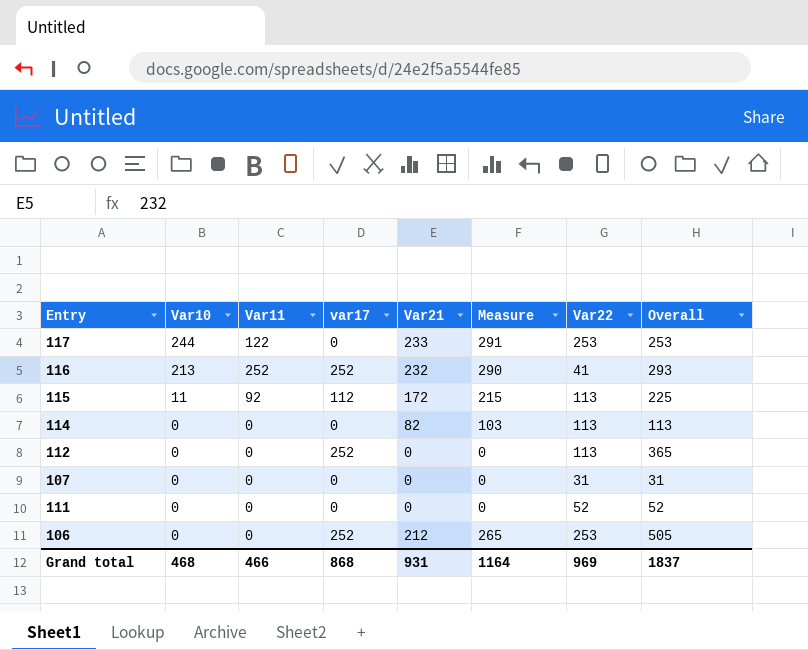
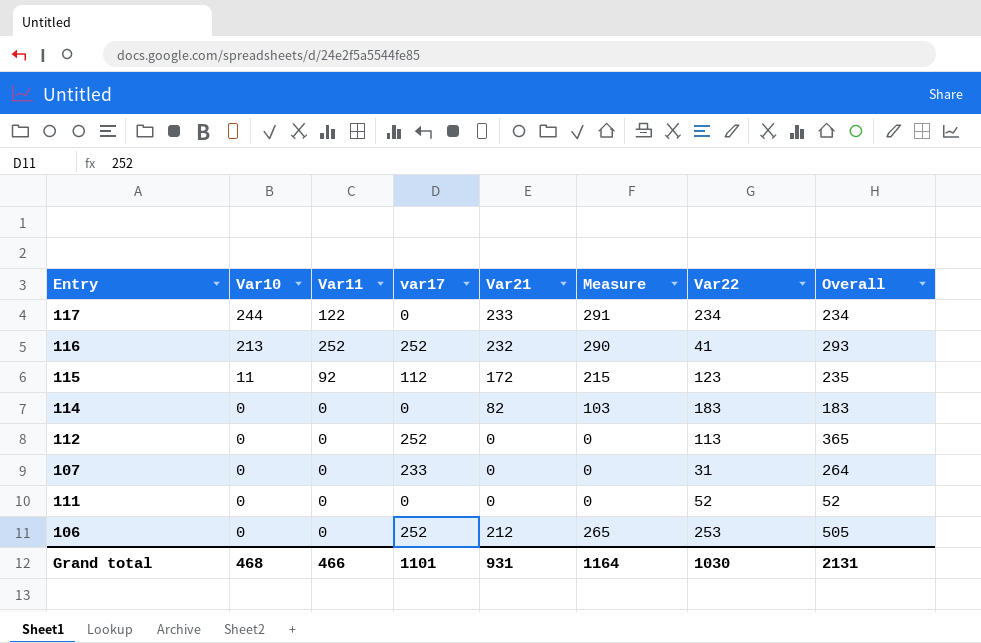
117 | Var22: 253 -> 234
117 | Overall: 253 -> 234
115 | Var22: 113 -> 123
115 | Overall: 225 -> 235
114 | Var22: 113 -> 183
114 | Overall: 113 -> 183
107 | var17: 0 -> 233
107 | Overall: 31 -> 264
Grand total | var17: 868 -> 1101
Grand total | Var22: 969 -> 1030
Grand total | Overall: 1837 -> 2131

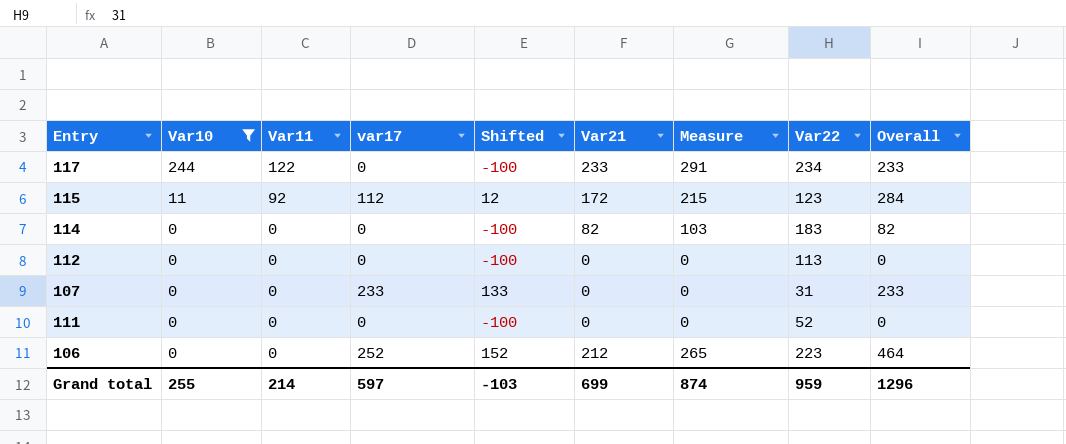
filter: none -> Var10 != 213
column Shifted | formula: none -> [var17] - 100
column Overall | formula: [var17] + [Var22] -> [var17] + [Var21]
112 | var17: 252 -> 0
106 | Var22: 253 -> 223
Grand total | Var10: 468 -> 255
Grand total | Var11: 466 -> 214
Grand total | var17: 1101 -> 597
Grand total | Var21: 931 -> 699
Grand total | Measure: 1164 -> 874
Grand total | Var22: 1030 -> 959
Grand total | Overall: 2131 -> 1296

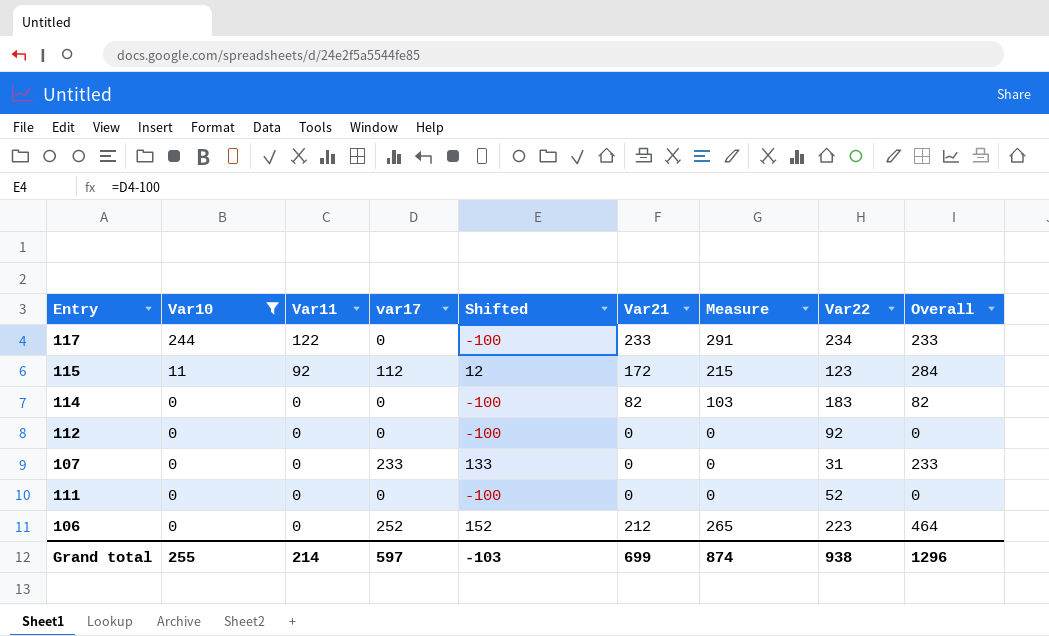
112 | Var22: 113 -> 92
Grand total | Var22: 959 -> 938

